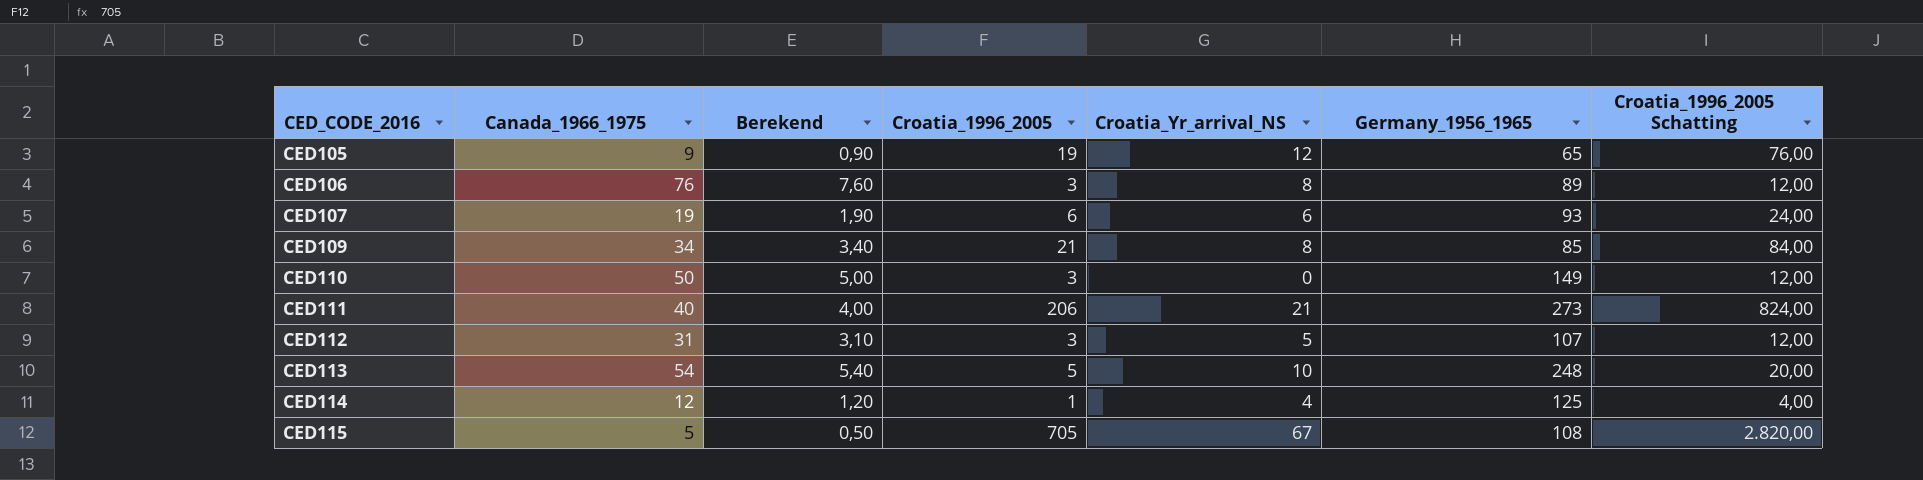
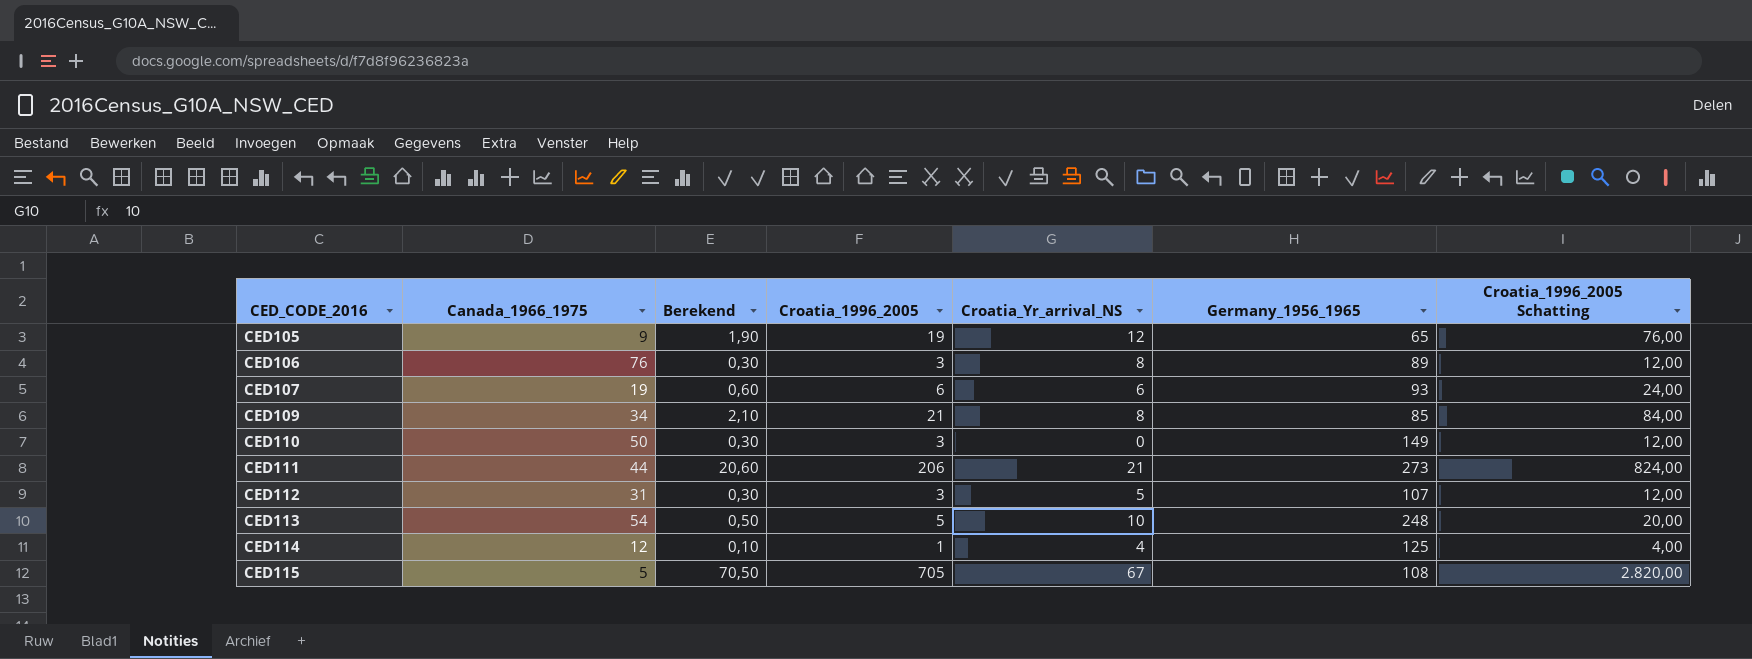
column Berekend | formula: [Canada_1966_1975] * 0,1 -> [Croatia_1996_2005] * 0,1
CED111 | Canada_1966_1975: 40 -> 44

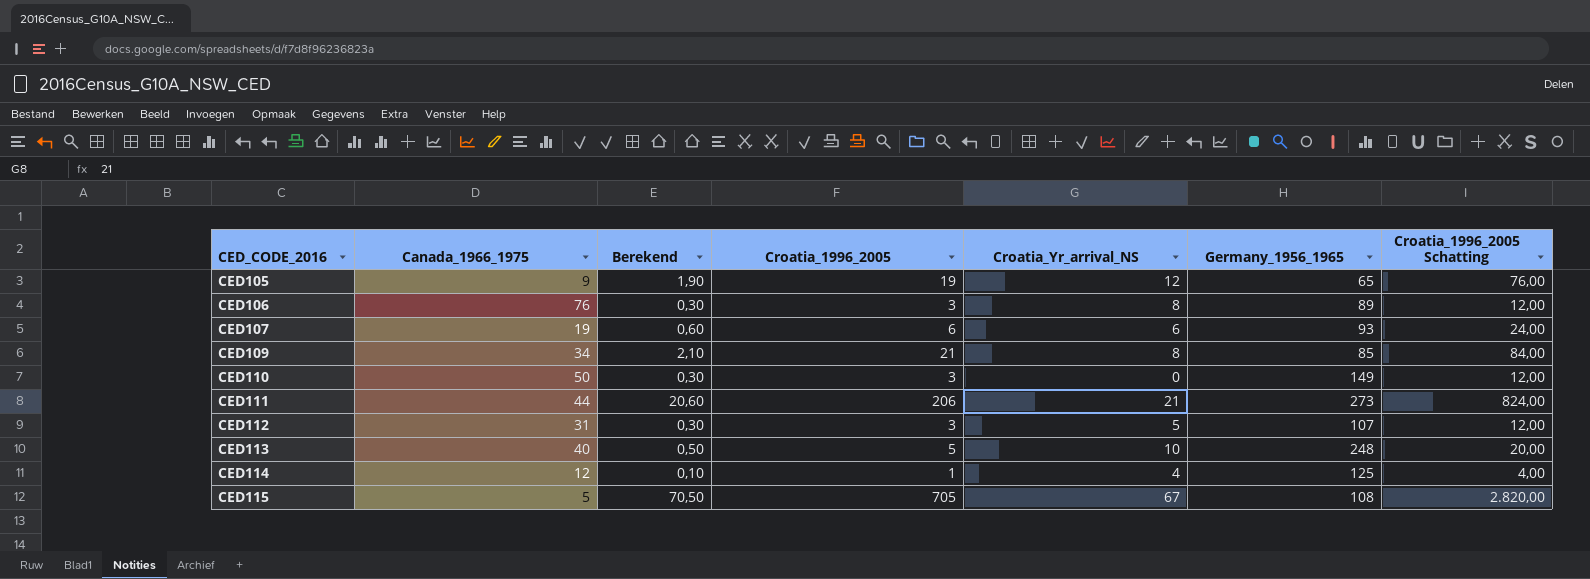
CED113 | Canada_1966_1975: 54 -> 40

